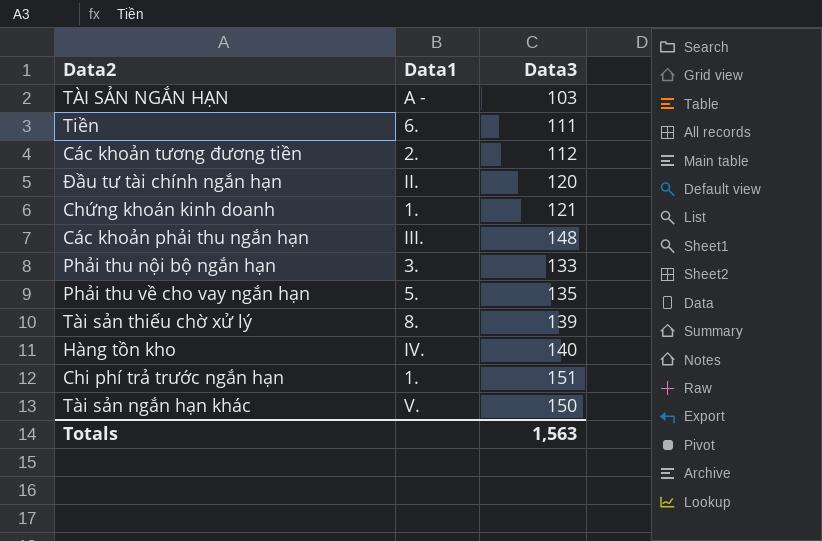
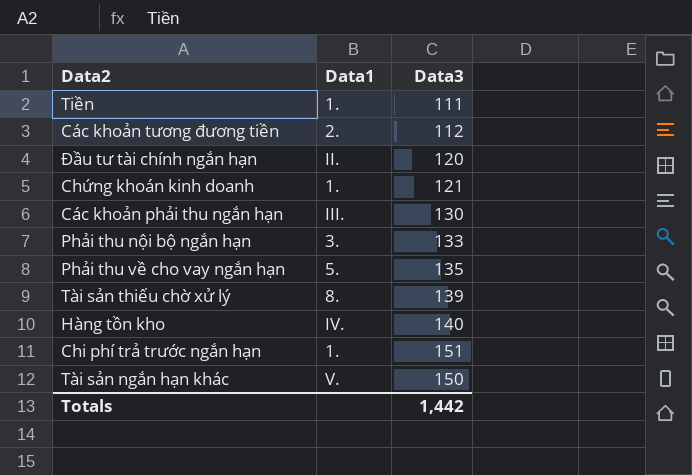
row TÀI SẢN NGẮN HẠN: A - | 103 -> none
Tiền | Data1: 6. -> 1.
Các khoản phải thu ngắn hạn | Data3: 148 -> 130
Totals | Data3: 1,563 -> 1,442

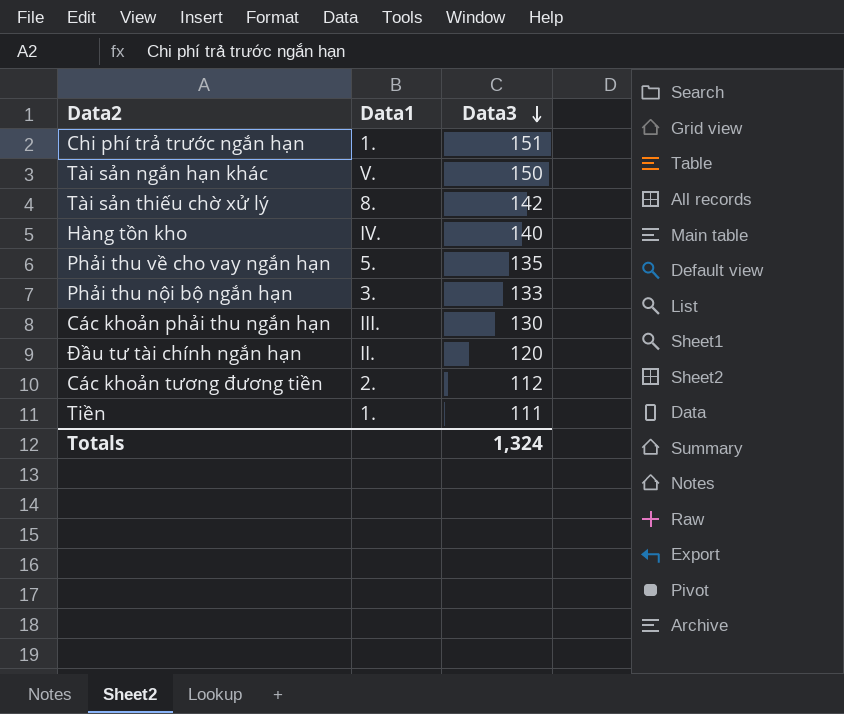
row order: none -> Data3 descending
row Chứng khoán kinh doanh: 1. | 121 -> none
Tài sản thiếu chờ xử lý | Data3: 139 -> 142
Totals | Data3: 1,442 -> 1,324

